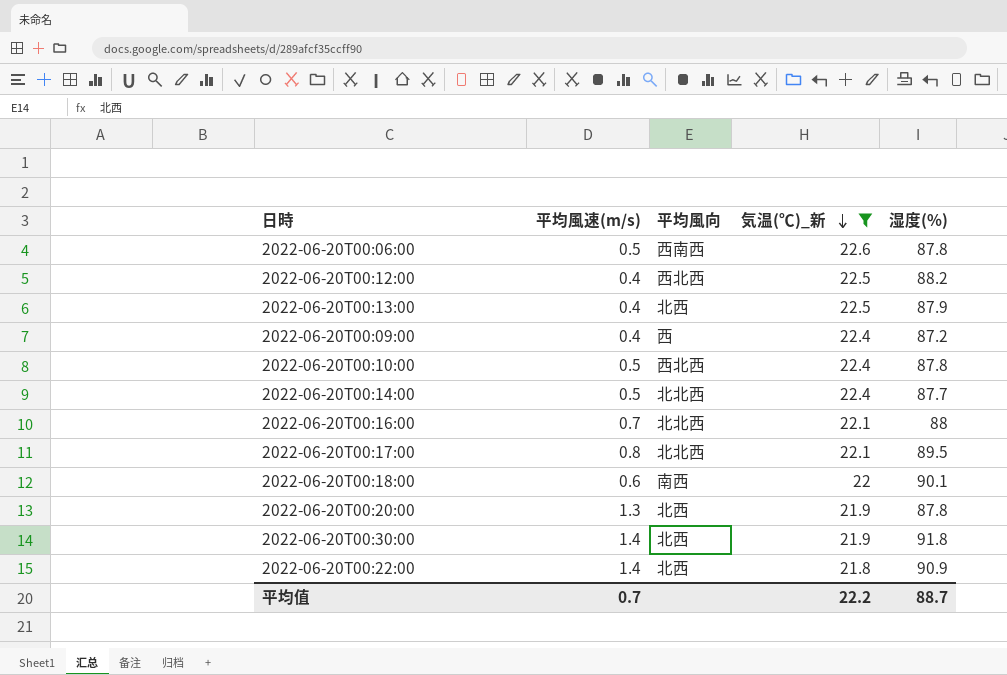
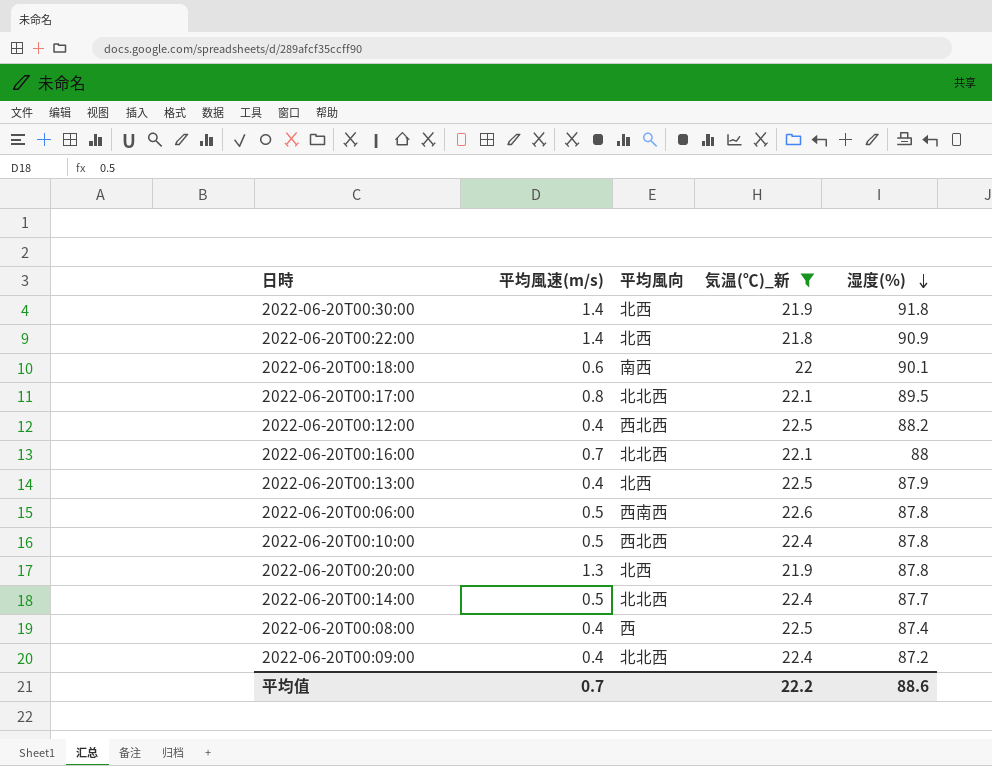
row order: 気温(℃)_新 descending -> 湿度(%) descending
row 2022-06-20T00:08:00: none -> 0.4 | 西 | 22.5 | 87.4
2022-06-20T00:09:00 | 平均風向: 西 -> 北北西
平均值 | 湿度(%): 88.7 -> 88.6

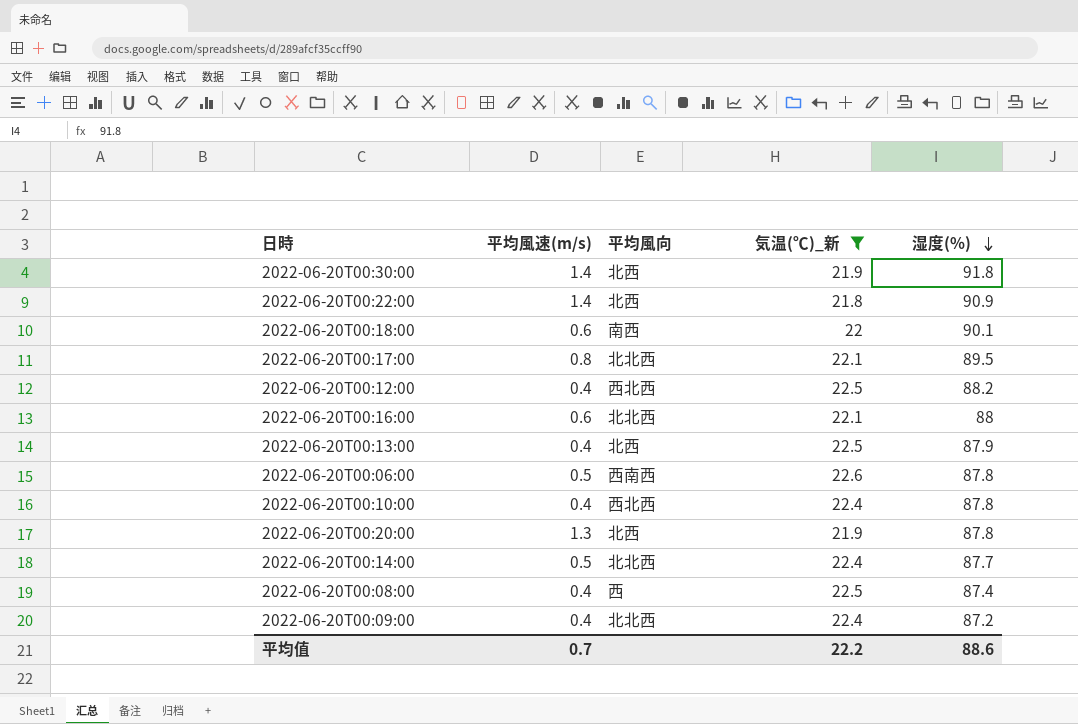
2022-06-20T00:16:00 | 平均風速(m/s): 0.7 -> 0.6
2022-06-20T00:10:00 | 平均風速(m/s): 0.5 -> 0.4

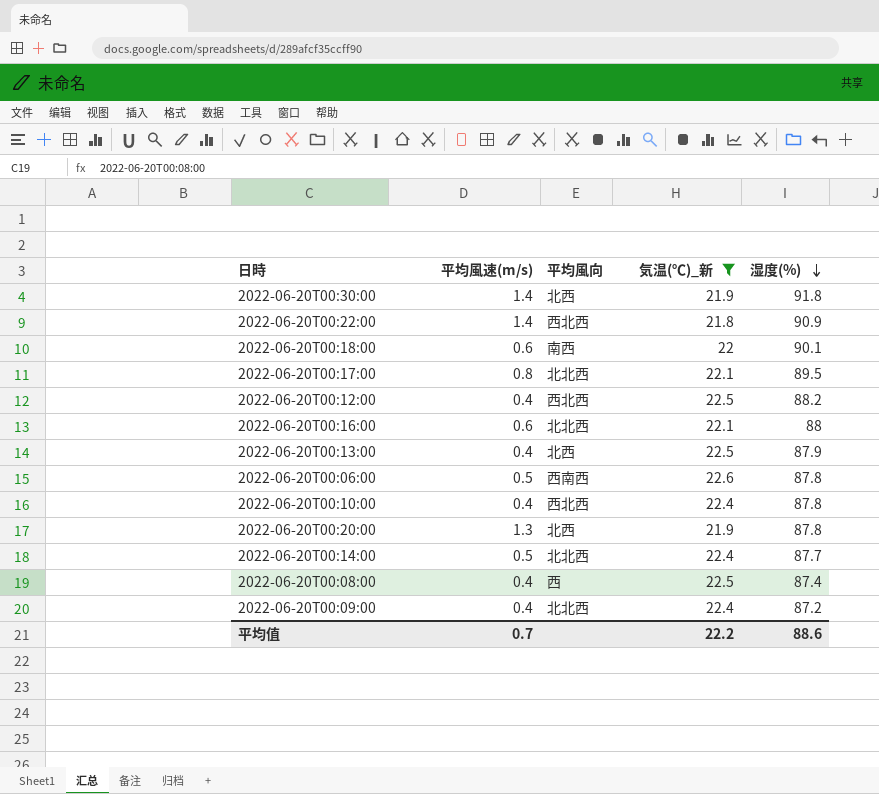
2022-06-20T00:22:00 | 平均風向: 北西 -> 西北西

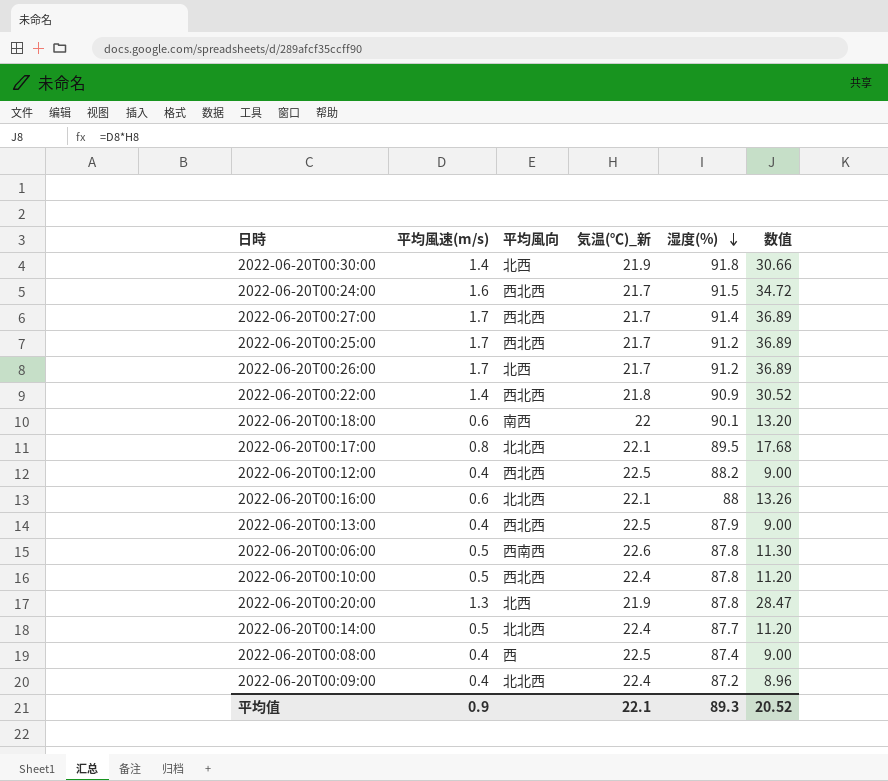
filter: 気温(℃)_新 != 21.7 -> none
column 数值 | formula: none -> [平均風速(m/s)] * [気温(℃)_新]
2022-06-20T00:13:00 | 平均風向: 北西 -> 西北西
2022-06-20T00:10:00 | 平均風速(m/s): 0.4 -> 0.5
平均值 | 平均風速(m/s): 0.7 -> 0.9
平均值 | 気温(℃)_新: 22.2 -> 22.1
平均值 | 湿度(%): 88.6 -> 89.3

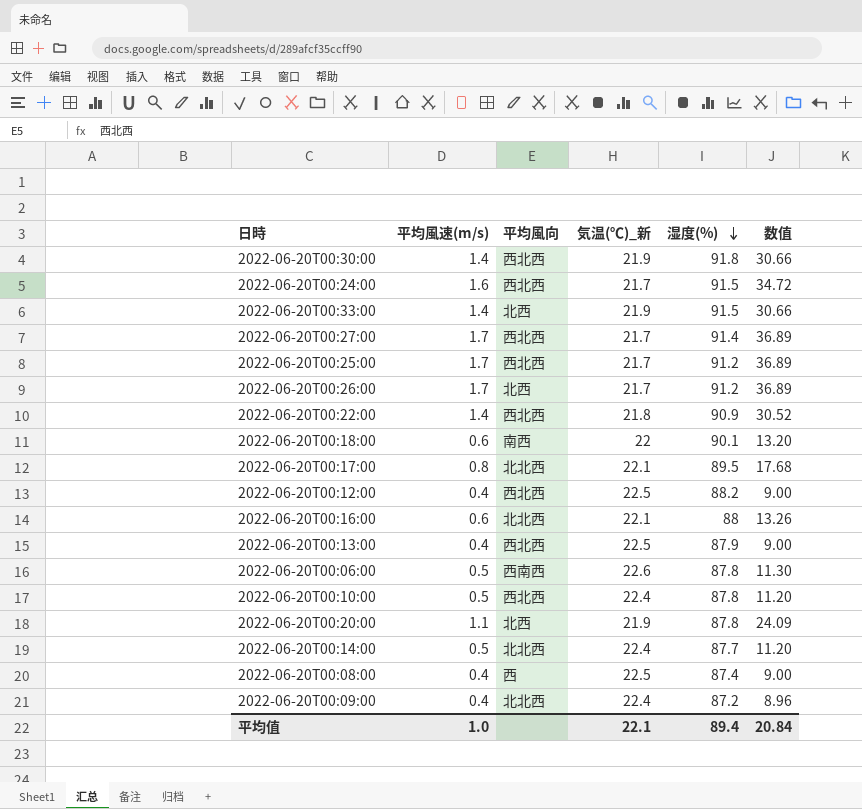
2022-06-20T00:30:00 | 平均風向: 北西 -> 西北西
row 2022-06-20T00:33:00: none -> 1.4 | 北西 | 21.9 | 91.5 | 30.66
2022-06-20T00:20:00 | 平均風速(m/s): 1.3 -> 1.1
2022-06-20T00:20:00 | 数值: 28.47 -> 24.09
平均值 | 平均風速(m/s): 0.9 -> 1.0
平均值 | 湿度(%): 89.3 -> 89.4
平均值 | 数值: 20.52 -> 20.84

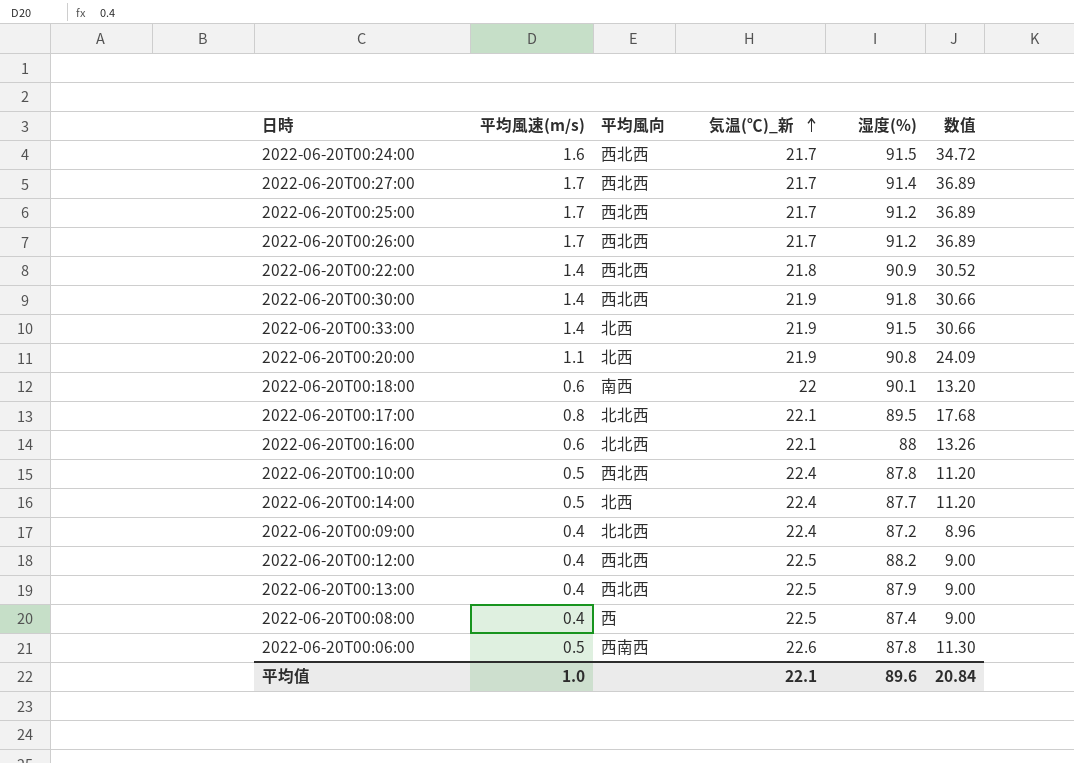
row order: 湿度(%) descending -> 気温(℃)_新 ascending
2022-06-20T00:26:00 | 平均風向: 北西 -> 西北西
2022-06-20T00:20:00 | 湿度(%): 87.8 -> 90.8
2022-06-20T00:14:00 | 平均風向: 北北西 -> 北西
平均值 | 湿度(%): 89.4 -> 89.6

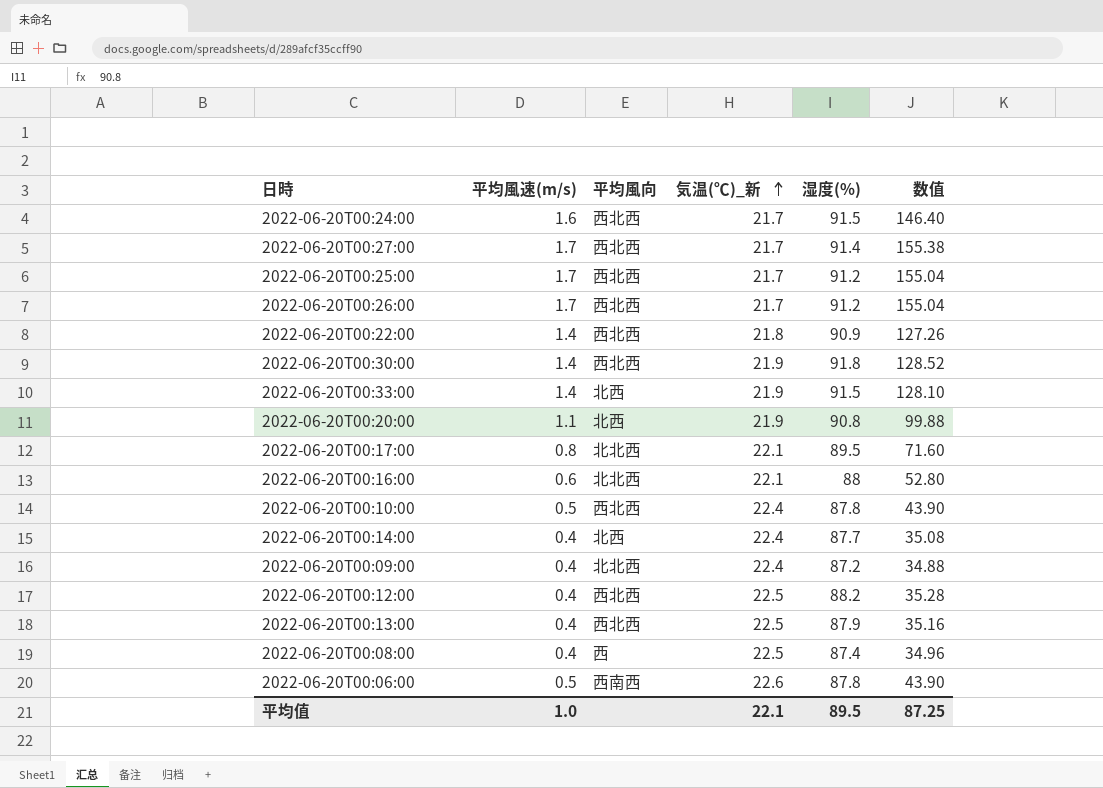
column 数值 | formula: [平均風速(m/s)] * [気温(℃)_新] -> [平均風速(m/s)] * [湿度(%)]
row 2022-06-20T00:18:00: 0.6 | 南西 | 22 | 90.1 | 13.20 -> none
2022-06-20T00:14:00 | 平均風速(m/s): 0.5 -> 0.4
平均值 | 湿度(%): 89.6 -> 89.5
平均值 | 数值: 20.84 -> 87.25

